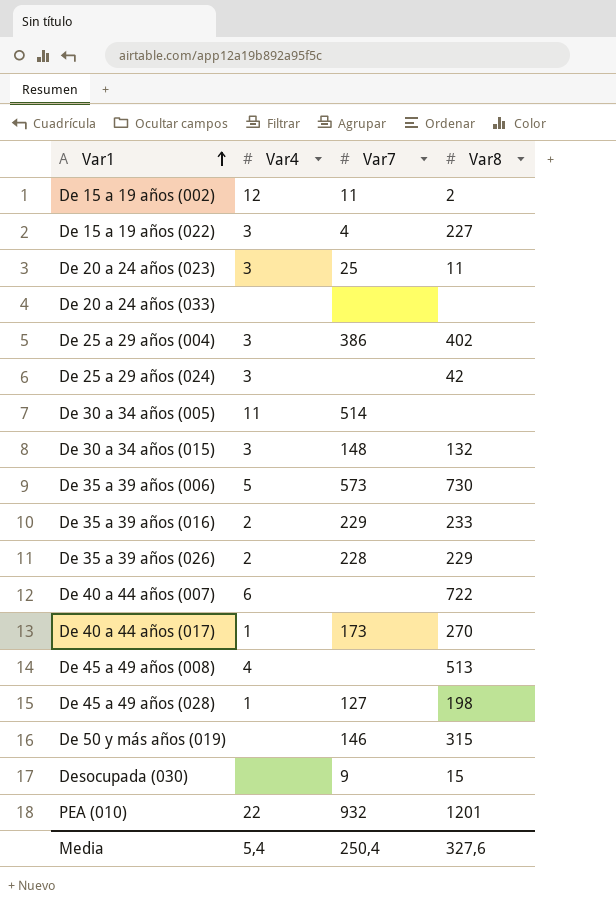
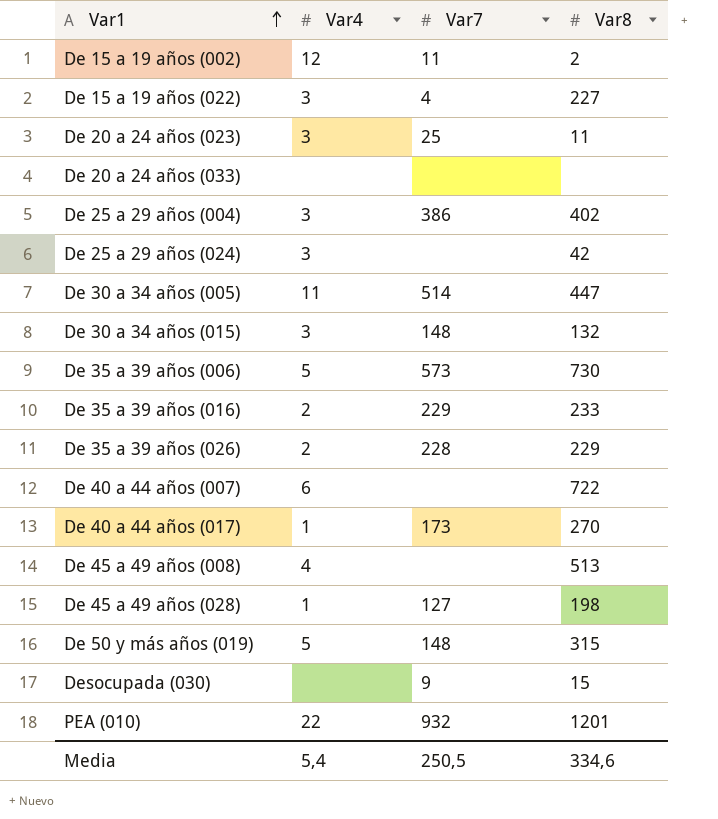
De 30 a 34 años (005) | Var8: none -> 447
De 50 y más años (019) | Var4: none -> 5
De 50 y más años (019) | Var7: 146 -> 148
Media | Var7: 250,4 -> 250,5
Media | Var8: 327,6 -> 334,6

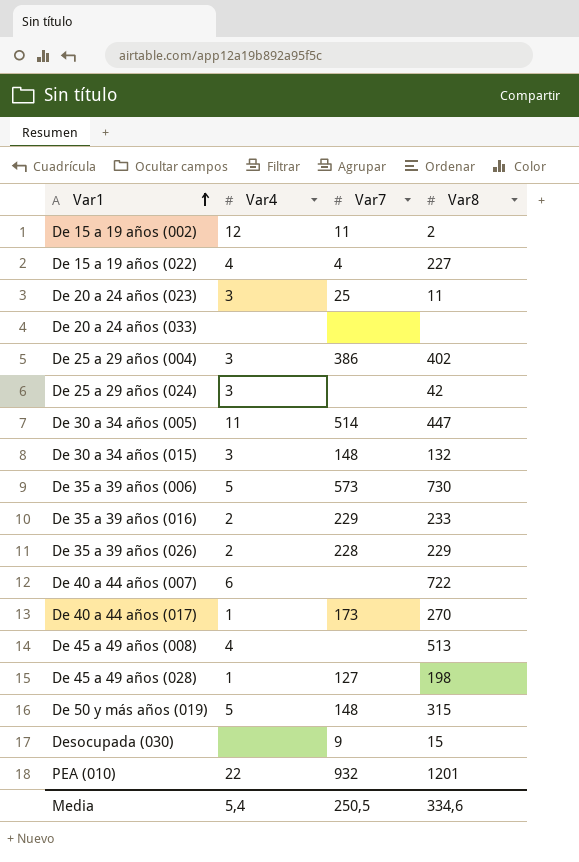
De 15 a 19 años (022) | Var4: 3 -> 4

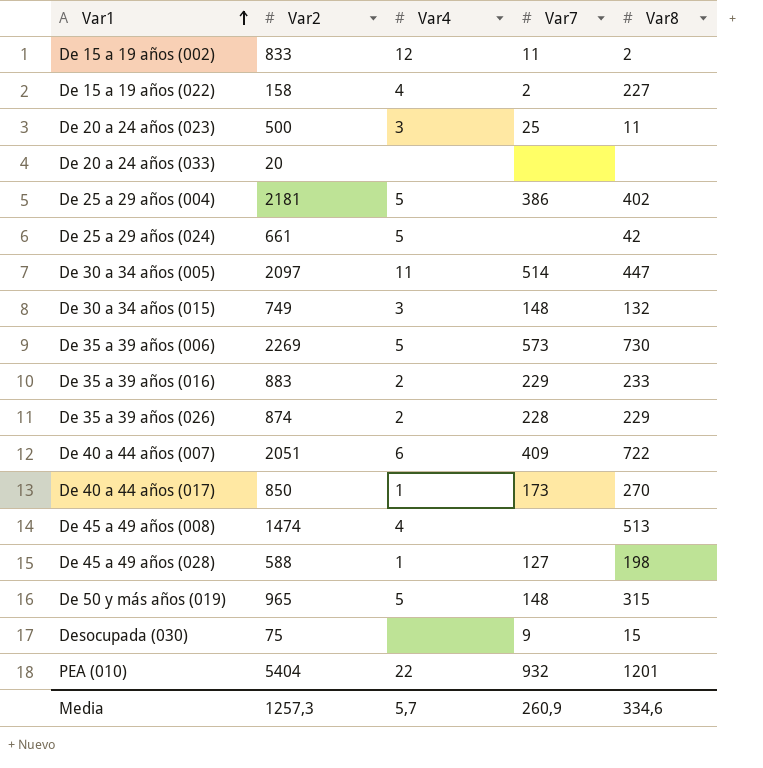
column Var2 | position: none -> 2
De 15 a 19 años (022) | Var7: 4 -> 2
De 25 a 29 años (004) | Var4: 3 -> 5
De 25 a 29 años (024) | Var4: 3 -> 5
De 40 a 44 años (007) | Var7: none -> 409
Media | Var4: 5,4 -> 5,7
Media | Var7: 250,5 -> 260,9

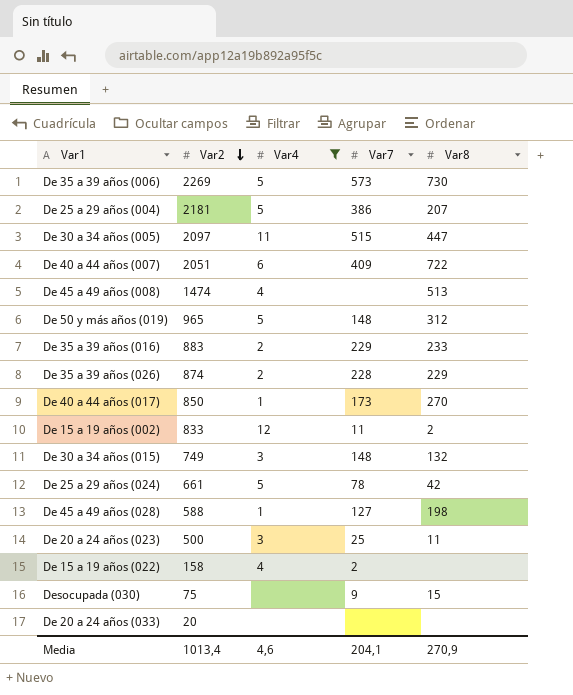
filter: none -> Var4 != 22
row order: Var1 ascending -> Var2 descending
De 25 a 29 años (004) | Var8: 402 -> 207
De 30 a 34 años (005) | Var7: 514 -> 515
De 50 y más años (019) | Var8: 315 -> 312
De 25 a 29 años (024) | Var7: none -> 78
De 15 a 19 años (022) | Var8: 227 -> none
Media | Var2: 1257,3 -> 1013,4
Media | Var4: 5,7 -> 4,6
Media | Var7: 260,9 -> 204,1
Media | Var8: 334,6 -> 270,9

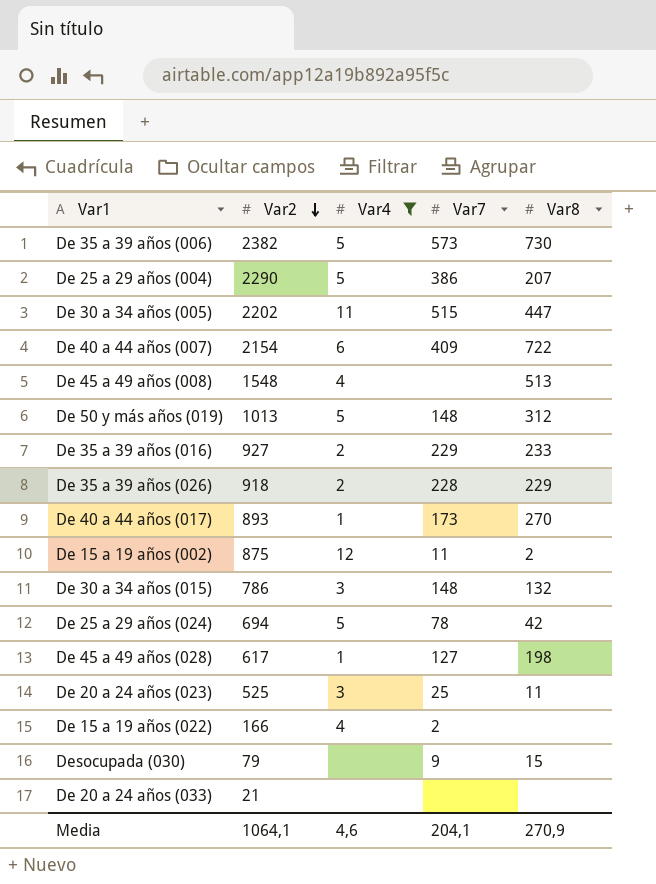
De 35 a 39 años (006) | Var2: 2269 -> 2382
De 25 a 29 años (004) | Var2: 2181 -> 2290
De 30 a 34 años (005) | Var2: 2097 -> 2202
De 40 a 44 años (007) | Var2: 2051 -> 2154
De 45 a 49 años (008) | Var2: 1474 -> 1548
De 50 y más años (019) | Var2: 965 -> 1013
De 35 a 39 años (016) | Var2: 883 -> 927
De 35 a 39 años (026) | Var2: 874 -> 918
De 40 a 44 años (017) | Var2: 850 -> 893
De 15 a 19 años (002) | Var2: 833 -> 875
De 30 a 34 años (015) | Var2: 749 -> 786
De 25 a 29 años (024) | Var2: 661 -> 694
De 45 a 49 años (028) | Var2: 588 -> 617
De 20 a 24 años (023) | Var2: 500 -> 525
De 15 a 19 años (022) | Var2: 158 -> 166
Desocupada (030) | Var2: 75 -> 79
De 20 a 24 años (033) | Var2: 20 -> 21
Media | Var2: 1013,4 -> 1064,1

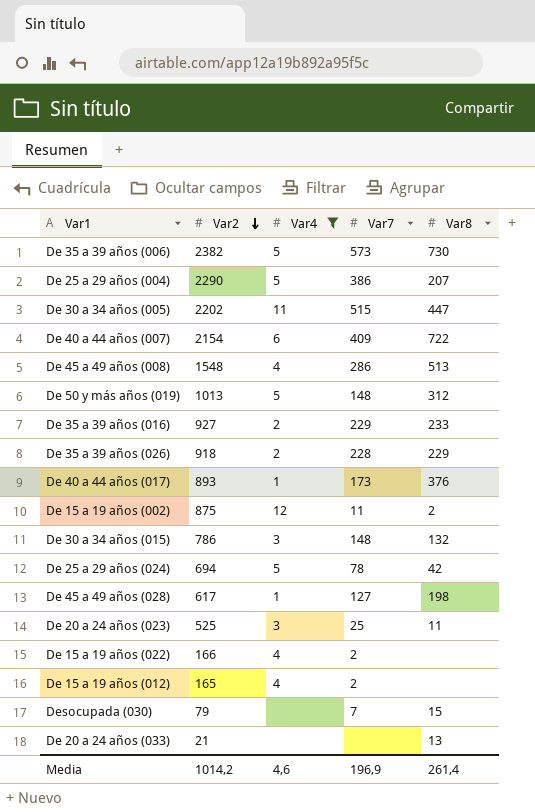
De 45 a 49 años (008) | Var7: none -> 286
De 40 a 44 años (017) | Var8: 270 -> 376
row De 15 a 19 años (012): none -> 165 | 4 | 2 | none
Desocupada (030) | Var7: 9 -> 7
De 20 a 24 años (033) | Var8: none -> 13
Media | Var2: 1064,1 -> 1014,2
Media | Var7: 204,1 -> 196,9
Media | Var8: 270,9 -> 261,4

